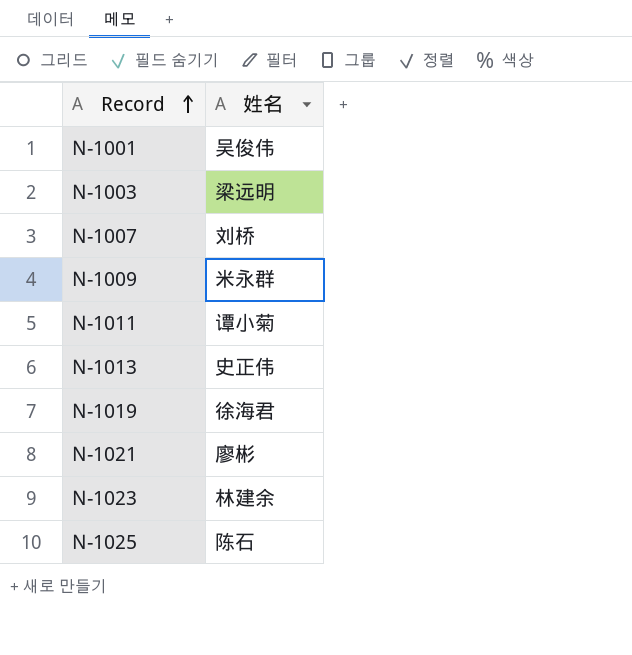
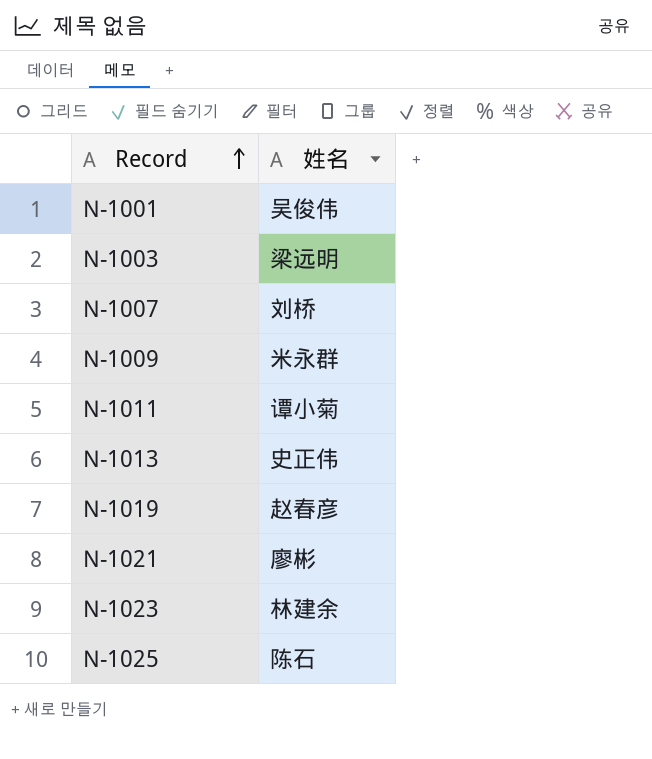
N-1019 | 姓名: 徐海君 -> 赵春彦

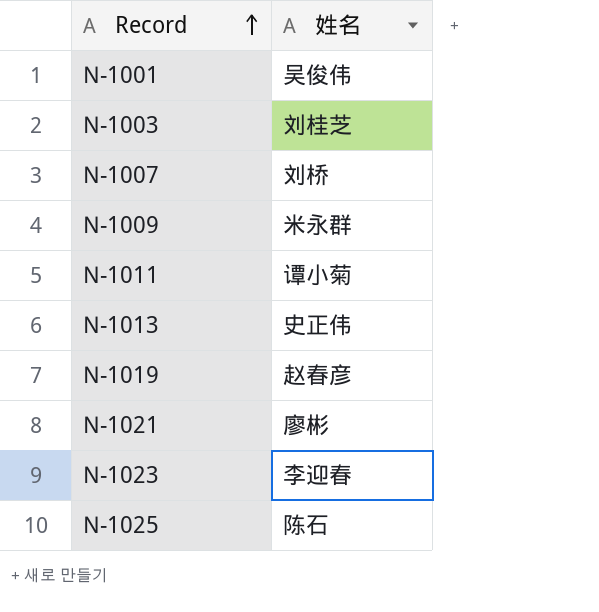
N-1003 | 姓名: 梁远明 -> 刘桂芝
N-1023 | 姓名: 林建余 -> 李迎春

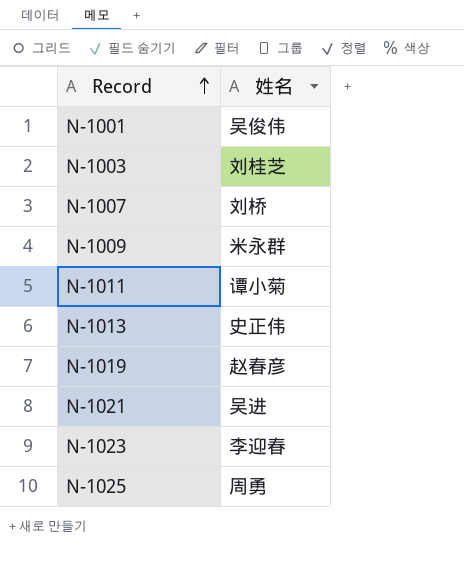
N-1021 | 姓名: 廖彬 -> 吴进
N-1025 | 姓名: 陈石 -> 周勇

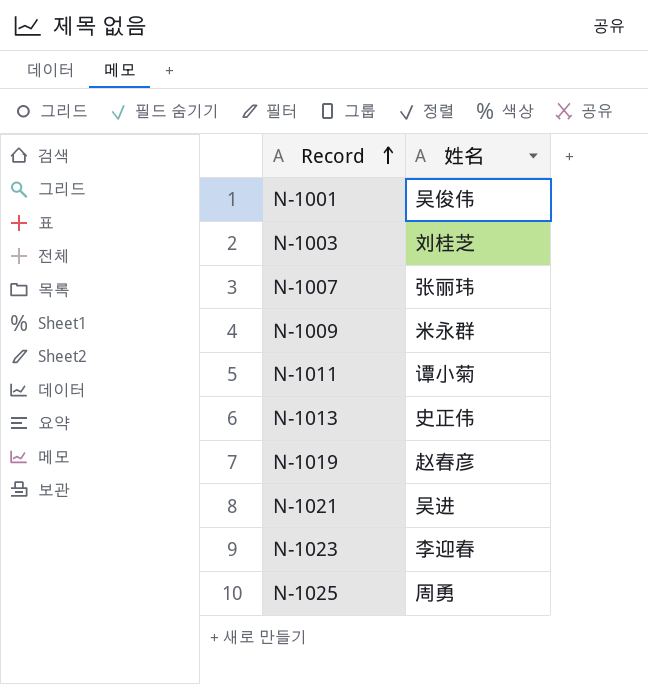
N-1007 | 姓名: 刘桥 -> 张丽玮

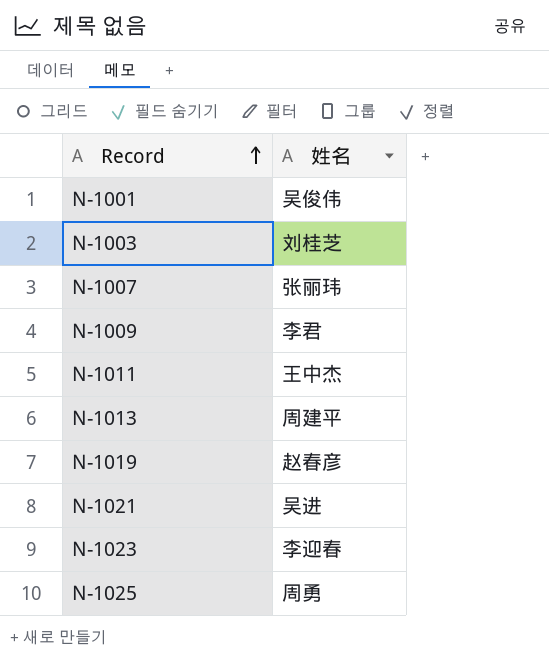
N-1009 | 姓名: 米永群 -> 李君
N-1011 | 姓名: 谭小菊 -> 王中杰
N-1013 | 姓名: 史正伟 -> 周建平

